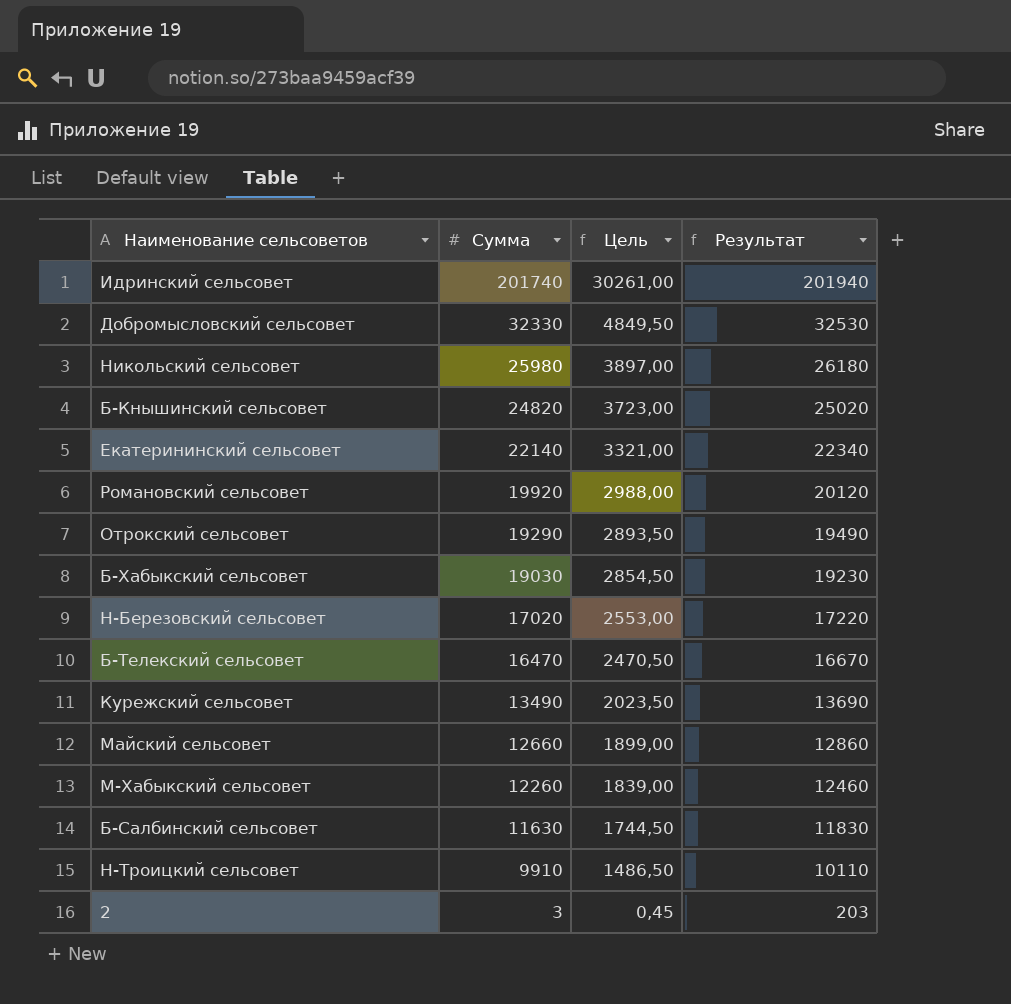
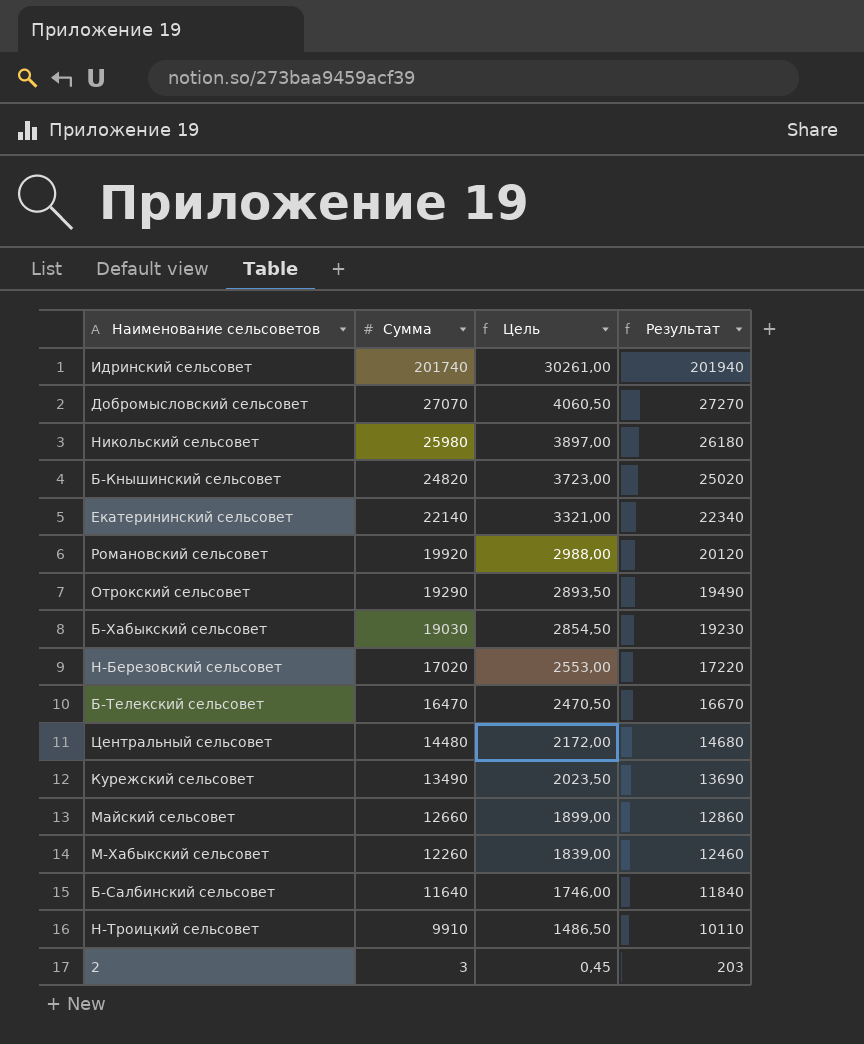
Добромысловский сельсовет | Сумма: 32330 -> 27070
Добромысловский сельсовет | Цель: 4849,50 -> 4060,50
Добромысловский сельсовет | Результат: 32530 -> 27270
row Центральный сельсовет: none -> 14480 | 2172,00 | 14680
Б-Салбинский сельсовет | Сумма: 11630 -> 11640
Б-Салбинский сельсовет | Цель: 1744,50 -> 1746,00
Б-Салбинский сельсовет | Результат: 11830 -> 11840

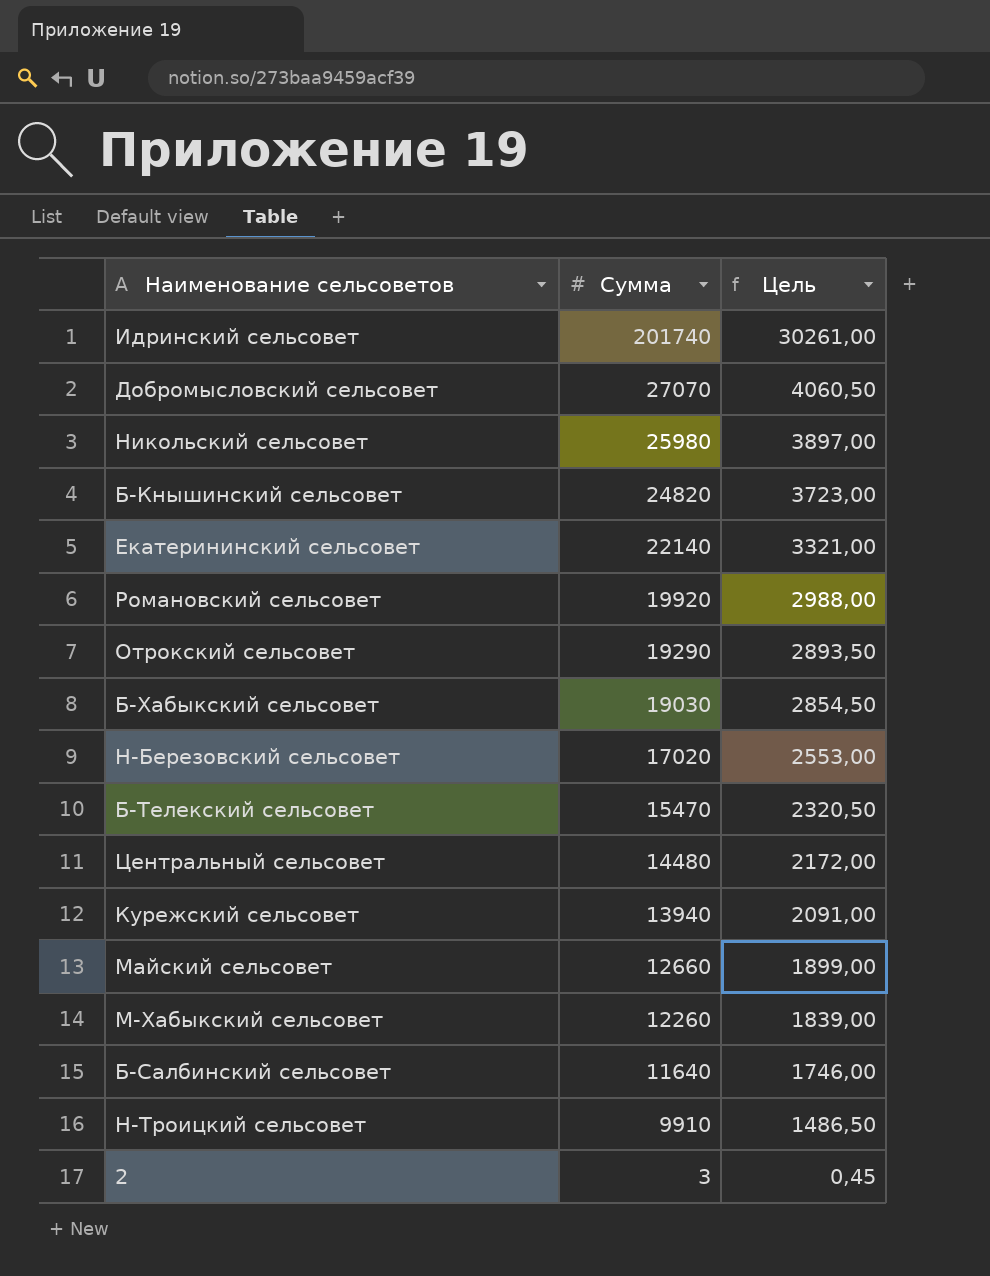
column Результат | formula: [Сумма] + 200 -> none
Б-Телекский сельсовет | Сумма: 16470 -> 15470
Б-Телекский сельсовет | Цель: 2470,50 -> 2320,50
Курежский сельсовет | Сумма: 13490 -> 13940
Курежский сельсовет | Цель: 2023,50 -> 2091,00

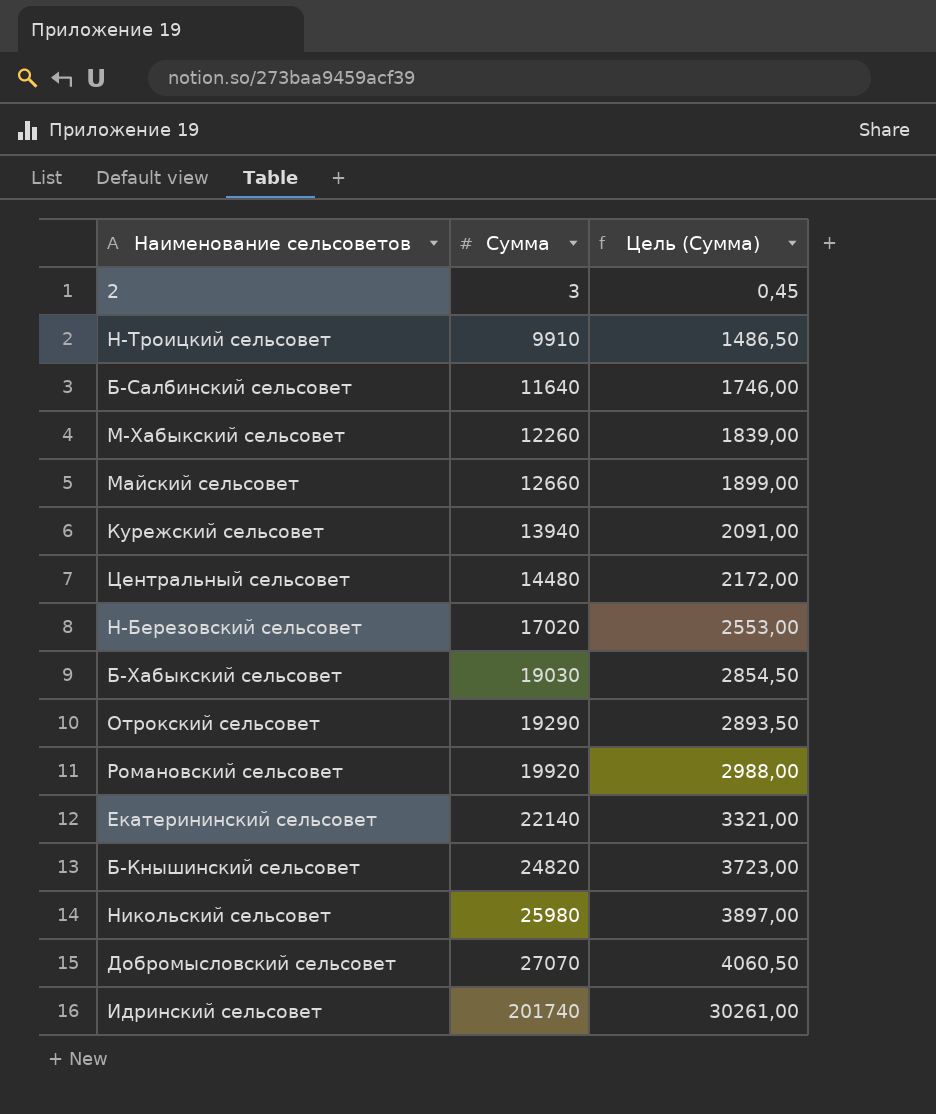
row order: Сумма descending -> Сумма ascending
column name: Цель -> Цель (Сумма)
row Б-Телекский сельсовет: 15470 | 2320,50 -> none

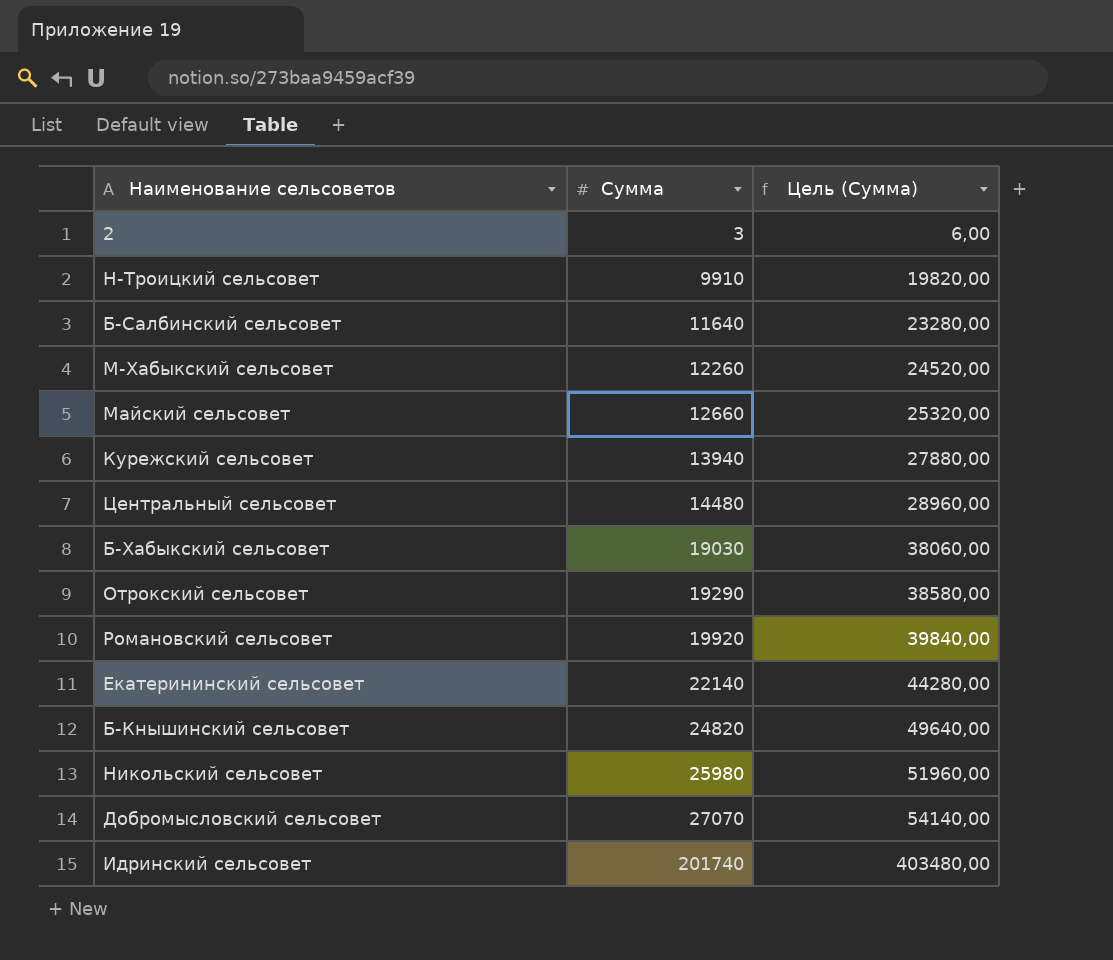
column Цель (Сумма) | formula: [Сумма] * 0,15 -> [Сумма] * 2
row Н-Березовский сельсовет: 17020 | 2553,00 -> none

